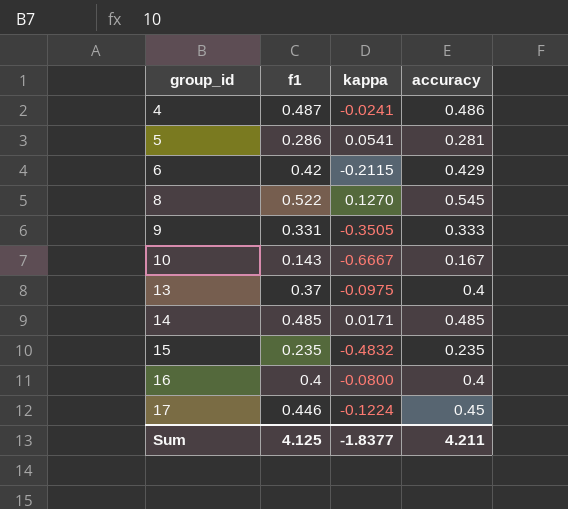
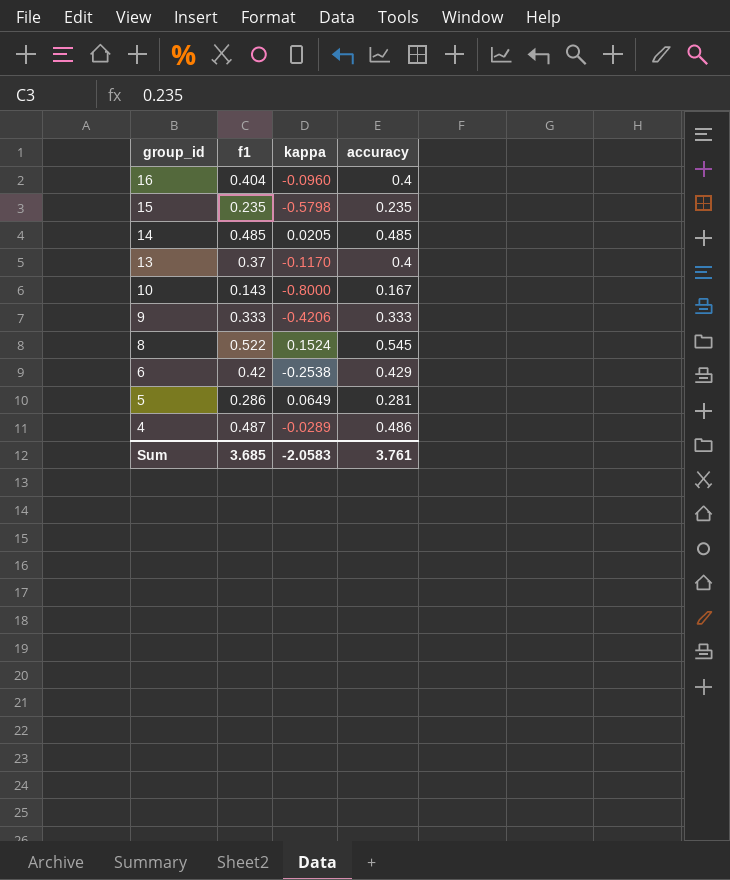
row order: group_id ascending -> group_id descending
row 17: 0.446 | -0.1224 | 0.45 -> none
16 | f1: 0.4 -> 0.404
16 | kappa: -0.0800 -> -0.0960
15 | kappa: -0.4832 -> -0.5798
14 | kappa: 0.0171 -> 0.0205
13 | kappa: -0.0975 -> -0.1170
10 | kappa: -0.6667 -> -0.8000
9 | f1: 0.331 -> 0.333
9 | kappa: -0.3505 -> -0.4206
8 | kappa: 0.1270 -> 0.1524
6 | kappa: -0.2115 -> -0.2538
5 | kappa: 0.0541 -> 0.0649
4 | kappa: -0.0241 -> -0.0289
Sum | f1: 4.125 -> 3.685
Sum | kappa: -1.8377 -> -2.0583
Sum | accuracy: 4.211 -> 3.761

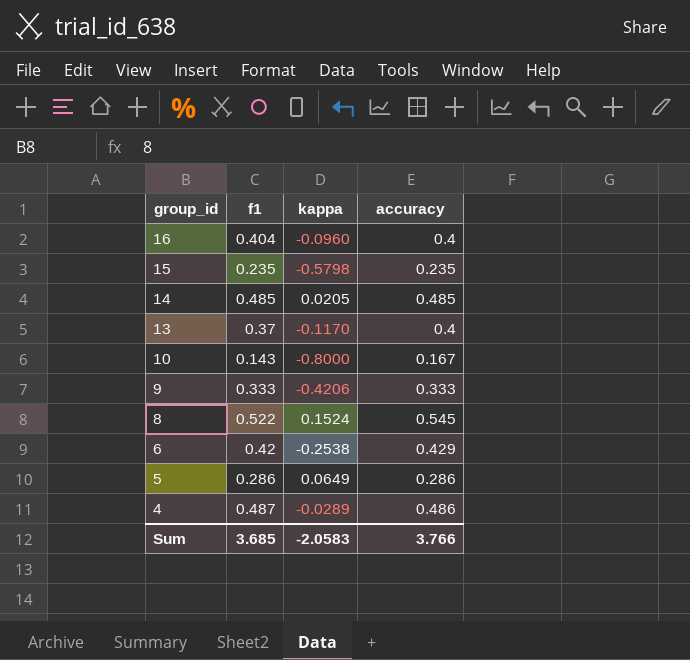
5 | accuracy: 0.281 -> 0.286
Sum | accuracy: 3.761 -> 3.766

